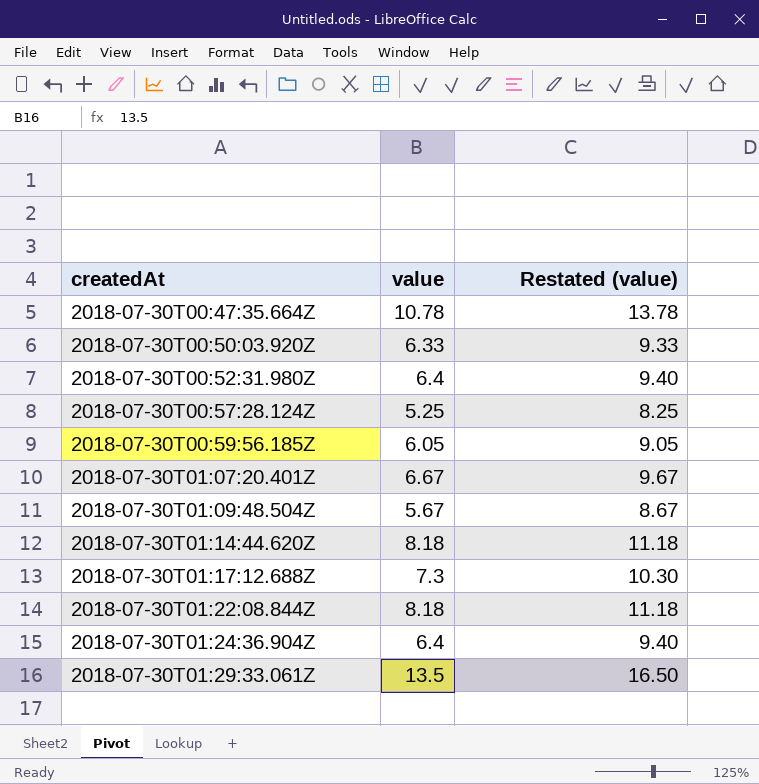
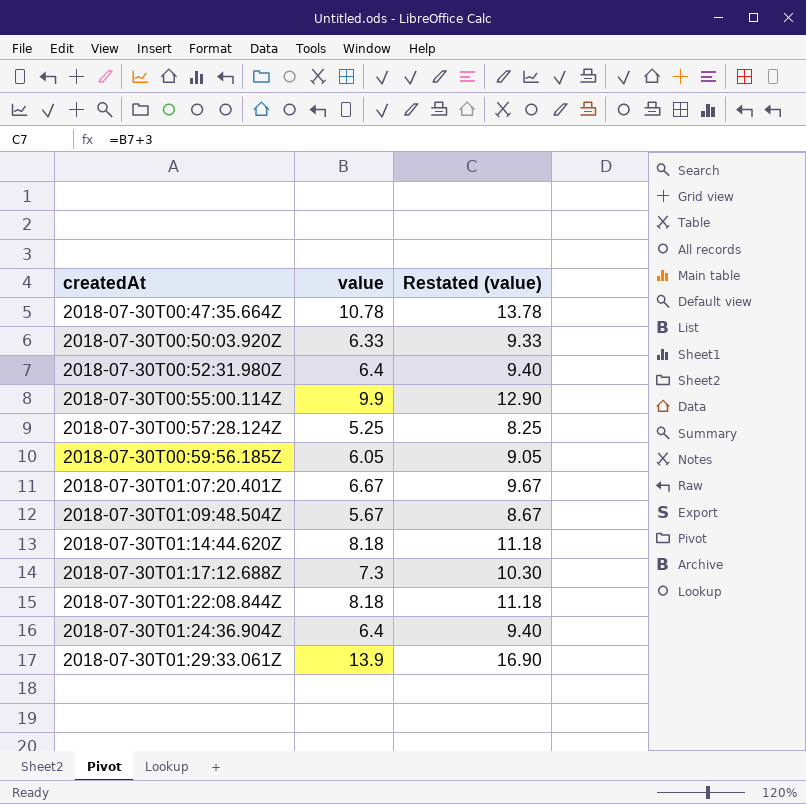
row 2018-07-30T00:55:00.114Z: none -> 9.9 | 12.90
2018-07-30T01:29:33.061Z | value: 13.5 -> 13.9
2018-07-30T01:29:33.061Z | Restated (value): 16.50 -> 16.90

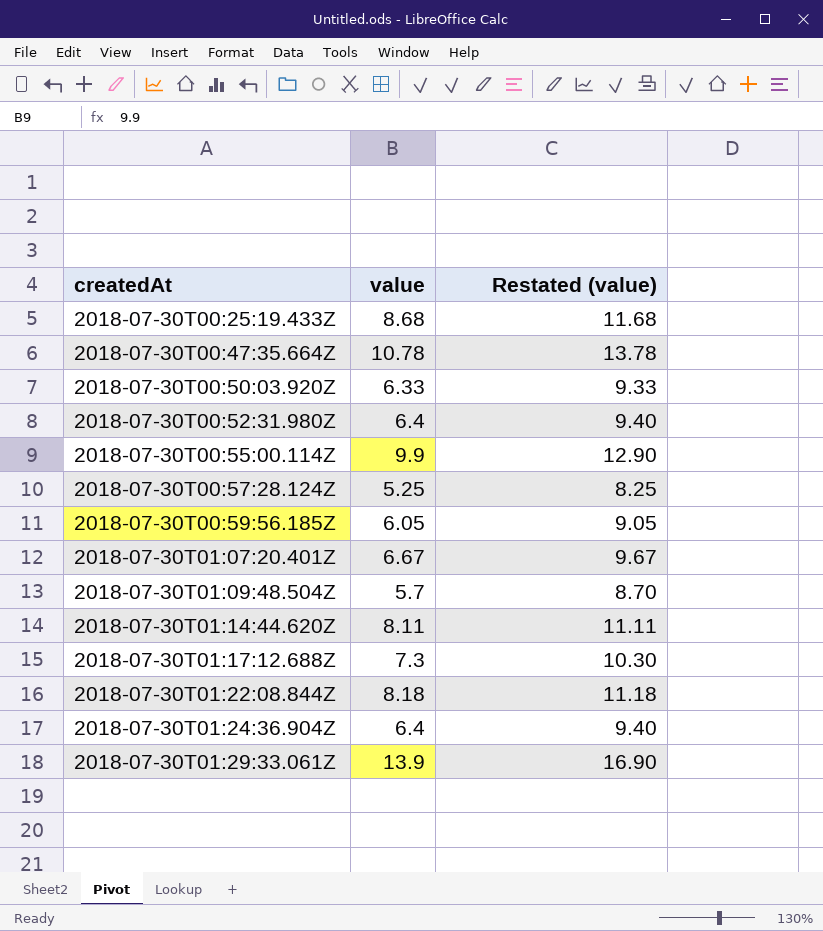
row 2018-07-30T00:25:19.433Z: none -> 8.68 | 11.68
2018-07-30T01:09:48.504Z | value: 5.67 -> 5.7
2018-07-30T01:09:48.504Z | Restated (value): 8.67 -> 8.70
2018-07-30T01:14:44.620Z | value: 8.18 -> 8.11
2018-07-30T01:14:44.620Z | Restated (value): 11.18 -> 11.11

